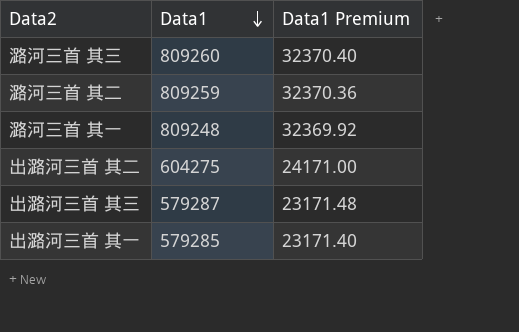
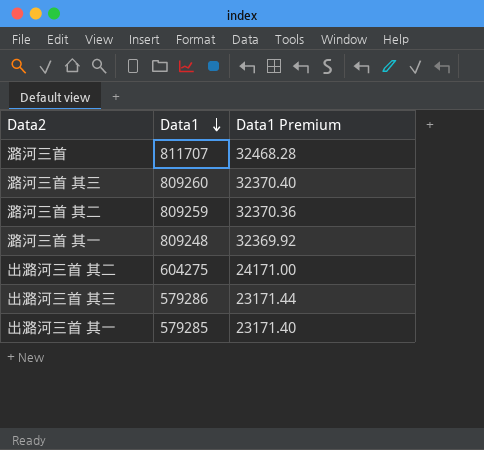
row 潞河三首: none -> 811707 | 32468.28
出潞河三首 其三 | Data1: 579287 -> 579286
出潞河三首 其三 | Data1 Premium: 23171.48 -> 23171.44

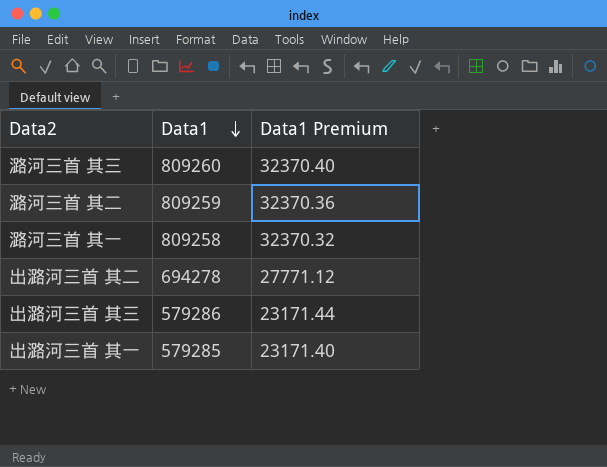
row 潞河三首: 811707 | 32468.28 -> none
潞河三首 其一 | Data1: 809248 -> 809258
潞河三首 其一 | Data1 Premium: 32369.92 -> 32370.32
出潞河三首 其二 | Data1: 604275 -> 694278
出潞河三首 其二 | Data1 Premium: 24171.00 -> 27771.12

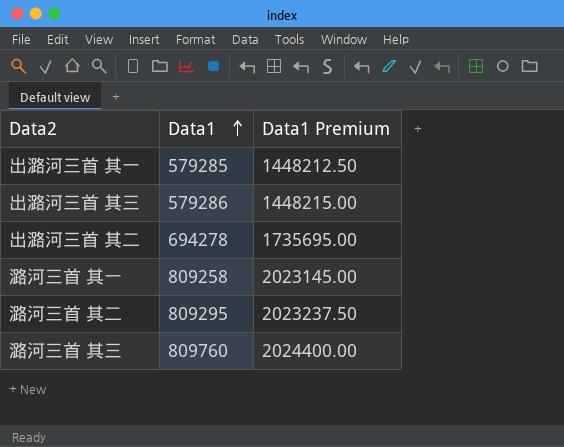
row order: Data1 descending -> Data1 ascending
column Data1 Premium | formula: [Data1] * 0.04 -> [Data1] * 2.5
潞河三首 其二 | Data1: 809259 -> 809295
潞河三首 其三 | Data1: 809260 -> 809760

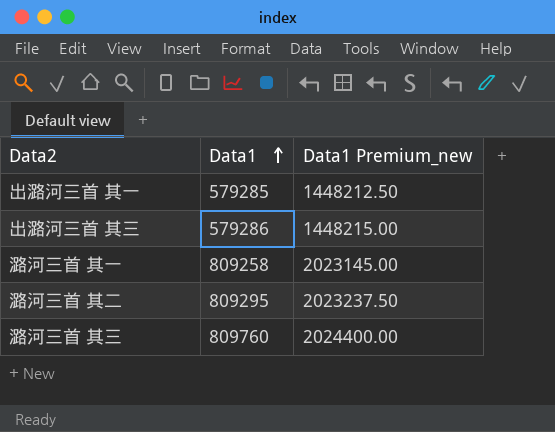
column name: Data1 Premium -> Data1 Premium_new
row 出潞河三首 其二: 694278 | 1735695.00 -> none

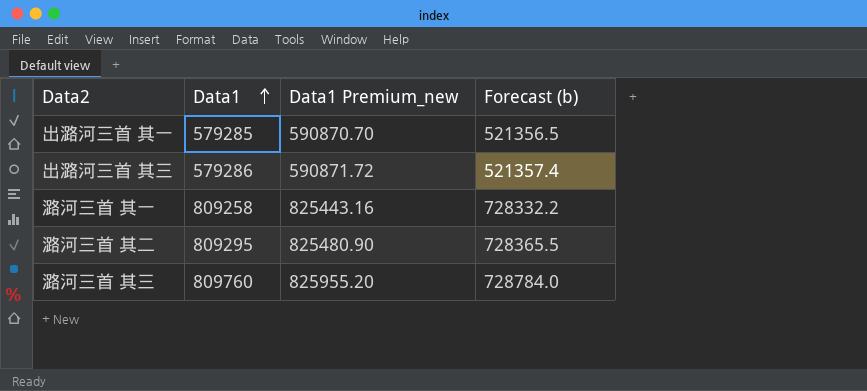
column Data1 Premium_new | formula: [Data1] * 2.5 -> [Data1] * 1.02
column Forecast (b) | formula: none -> [Data1] * 0.9

